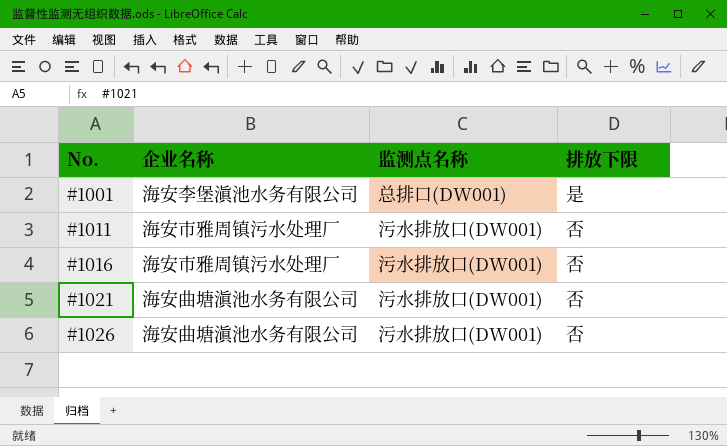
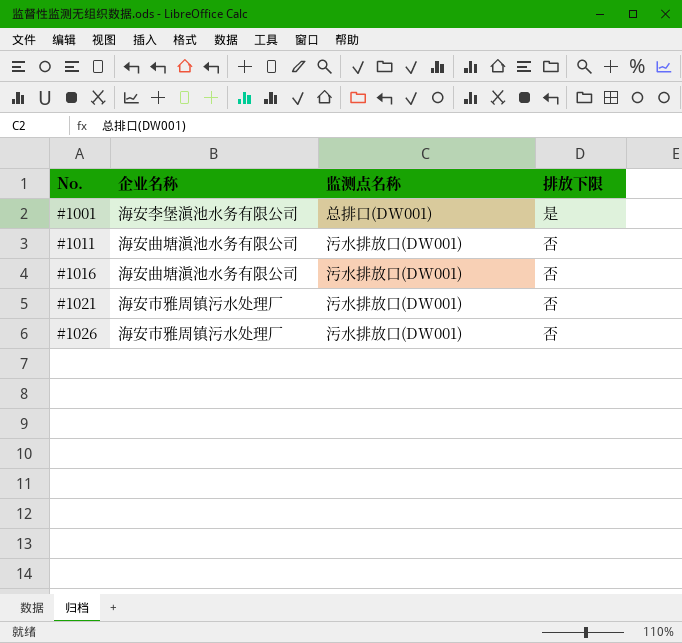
#1011 | 企业名称: 海安市雅周镇污水处理厂 -> 海安曲塘滇池水务有限公司
#1016 | 企业名称: 海安市雅周镇污水处理厂 -> 海安曲塘滇池水务有限公司
#1021 | 企业名称: 海安曲塘滇池水务有限公司 -> 海安市雅周镇污水处理厂
#1026 | 企业名称: 海安曲塘滇池水务有限公司 -> 海安市雅周镇污水处理厂

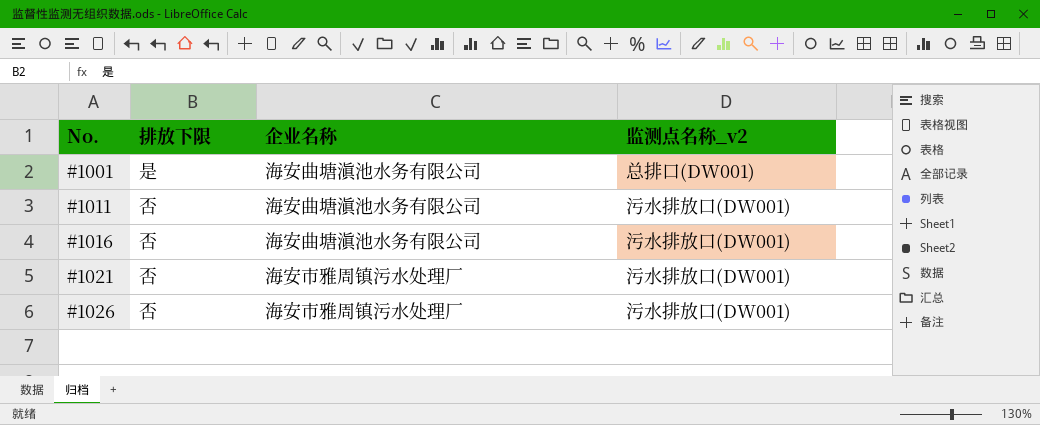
column 排放下限 | position: 4 -> 2
column name: 监测点名称 -> 监测点名称_v2
#1001 | 企业名称: 海安李堡滇池水务有限公司 -> 海安曲塘滇池水务有限公司

